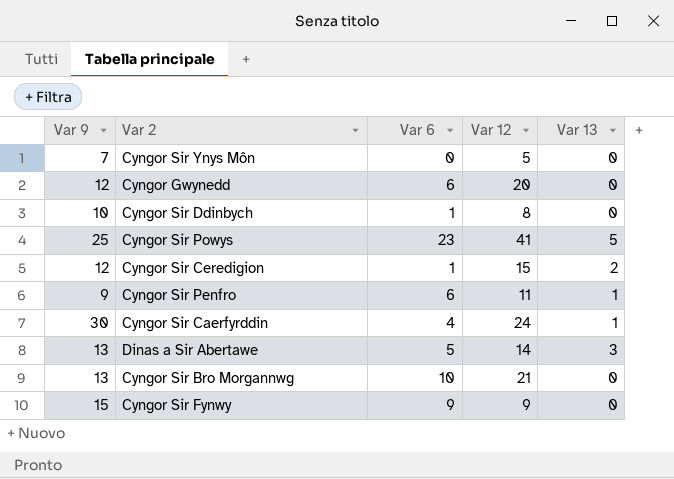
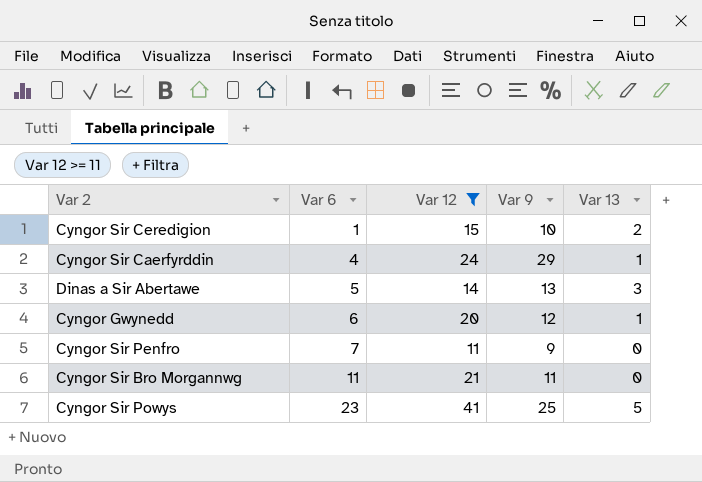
filter: none -> Var 12 >= 11
row order: none -> Var 6 ascending
column Var 9 | position: 1 -> 4
Cyngor Sir Ceredigion | Var 9: 12 -> 10
Cyngor Sir Caerfyrddin | Var 9: 30 -> 29
Cyngor Gwynedd | Var 13: 0 -> 1
Cyngor Sir Penfro | Var 6: 6 -> 7
Cyngor Sir Penfro | Var 13: 1 -> 0
Cyngor Sir Bro Morgannwg | Var 6: 10 -> 11
Cyngor Sir Bro Morgannwg | Var 9: 13 -> 11

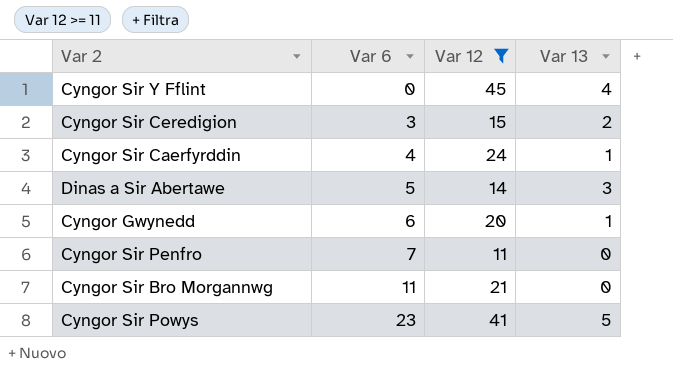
column Var 9 | position: 4 -> none
row Cyngor Sir Y Fflint: none -> 0 | 45 | 4
Cyngor Sir Ceredigion | Var 6: 1 -> 3

